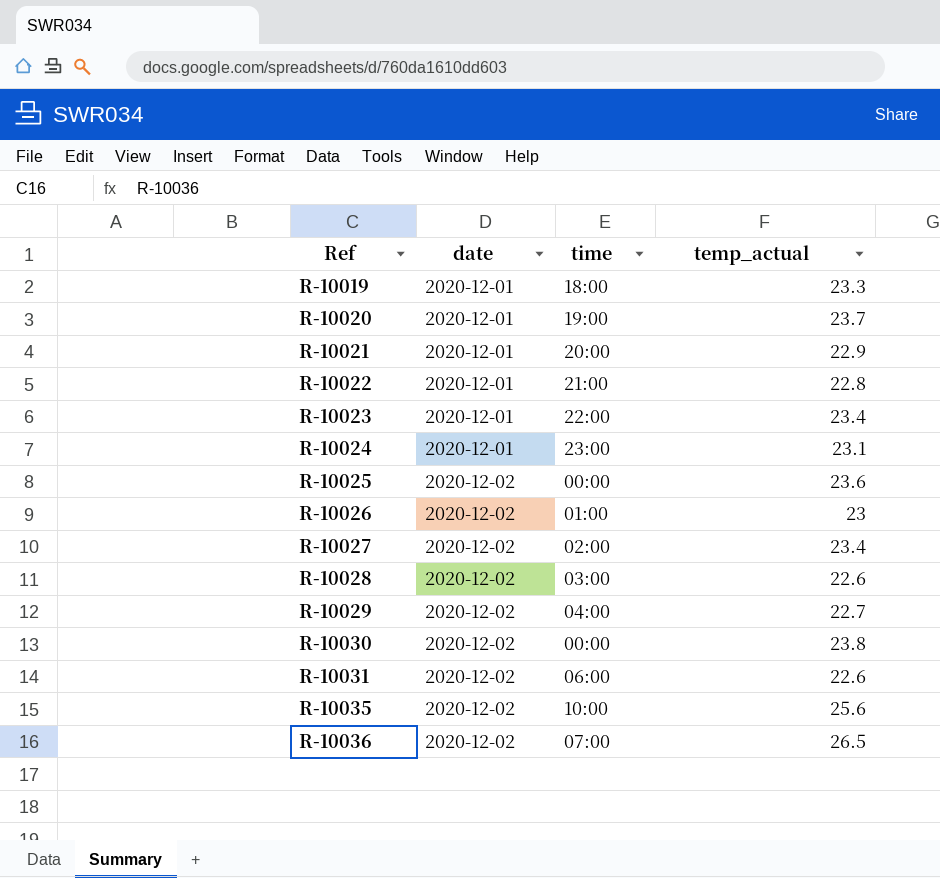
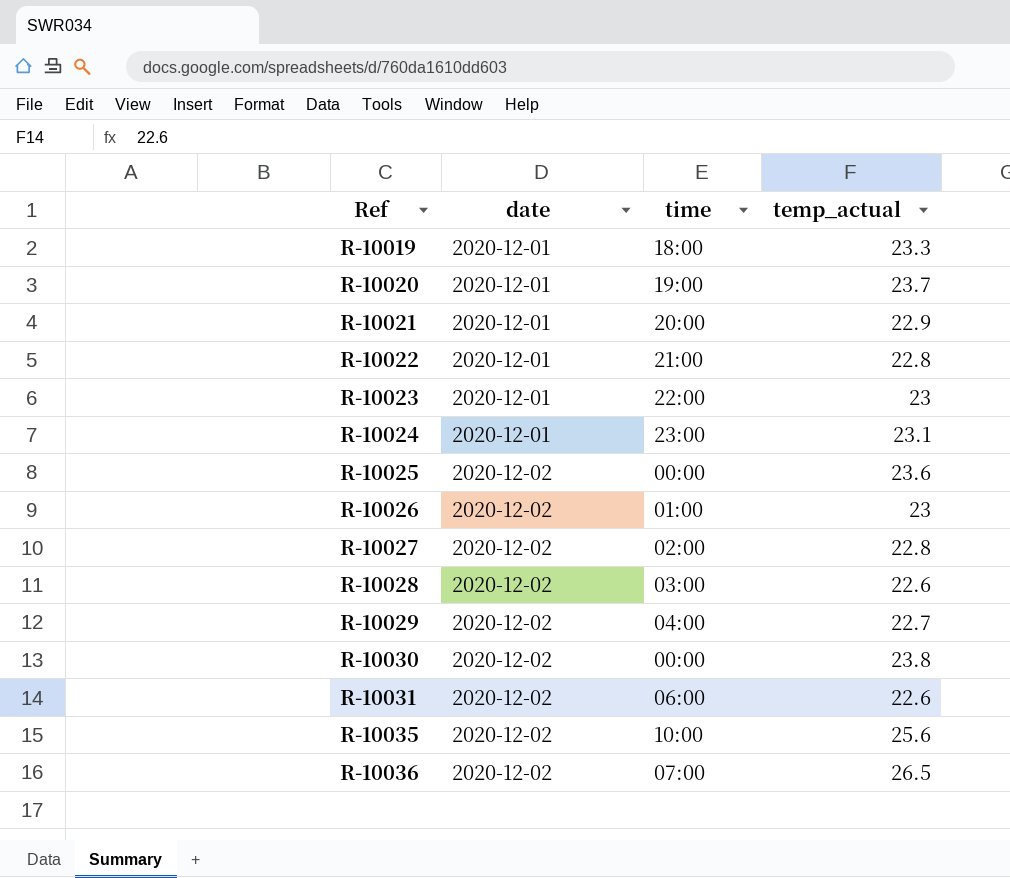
R-10023 | temp_actual: 23.4 -> 23
R-10027 | temp_actual: 23.4 -> 22.8

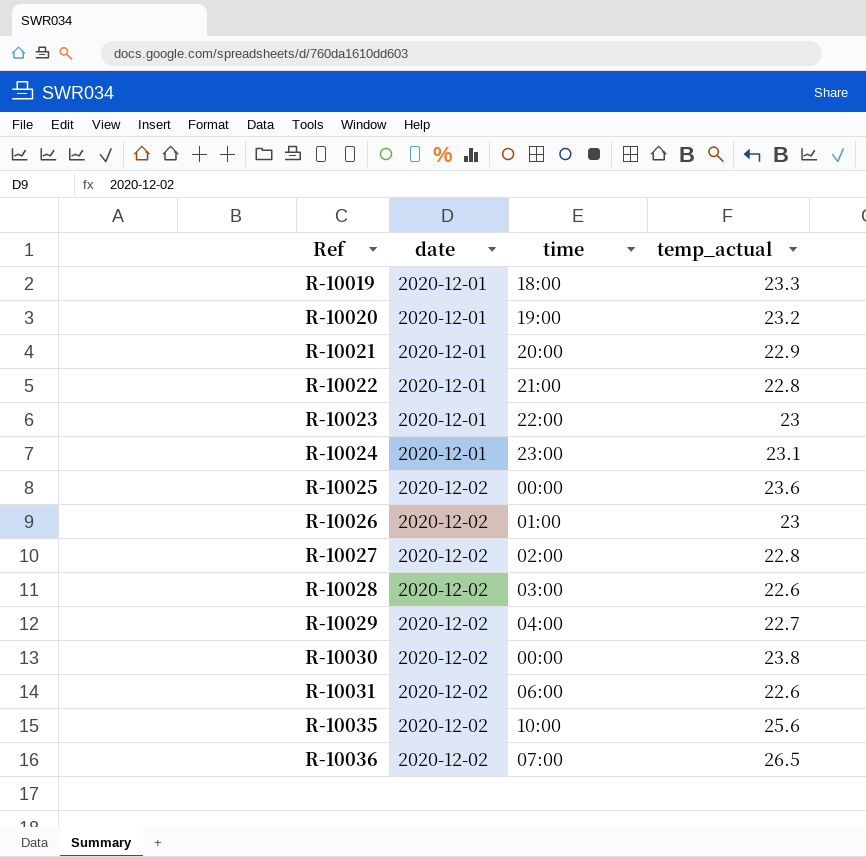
R-10020 | temp_actual: 23.7 -> 23.2

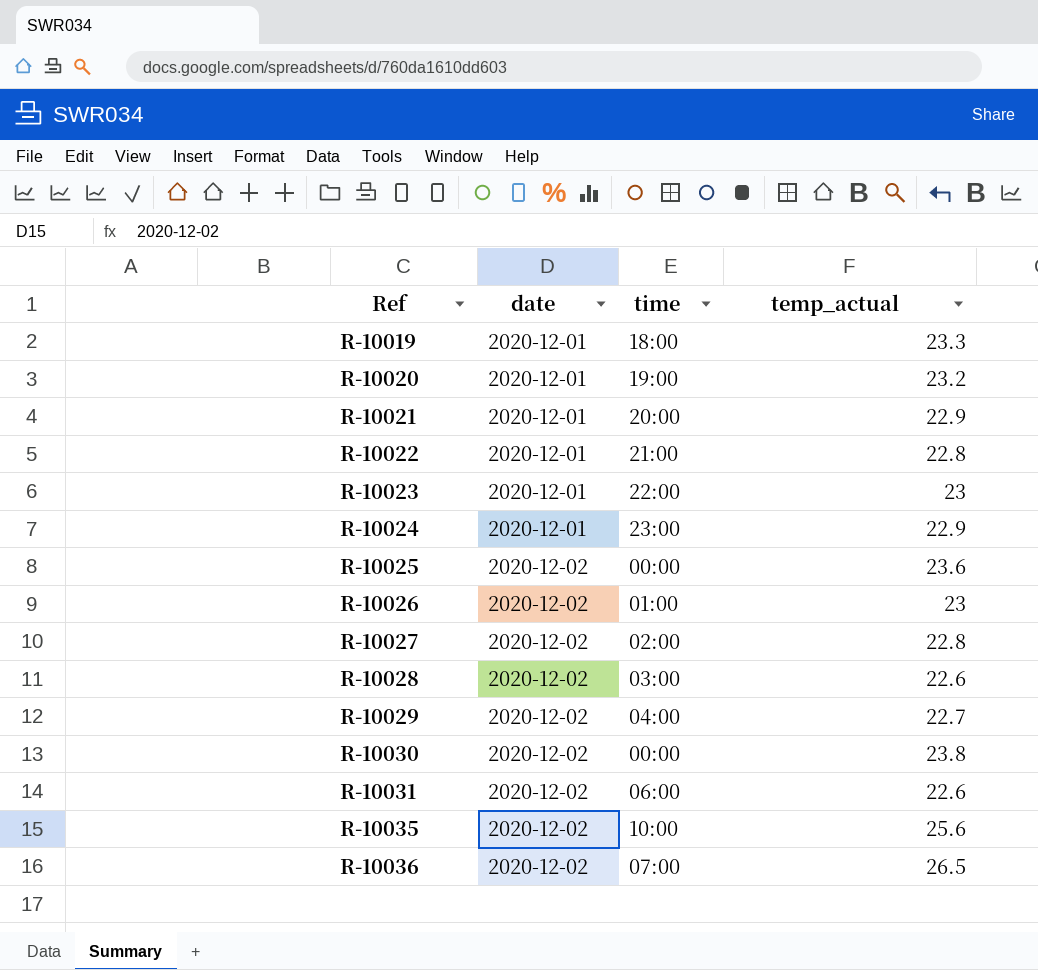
R-10024 | temp_actual: 23.1 -> 22.9

